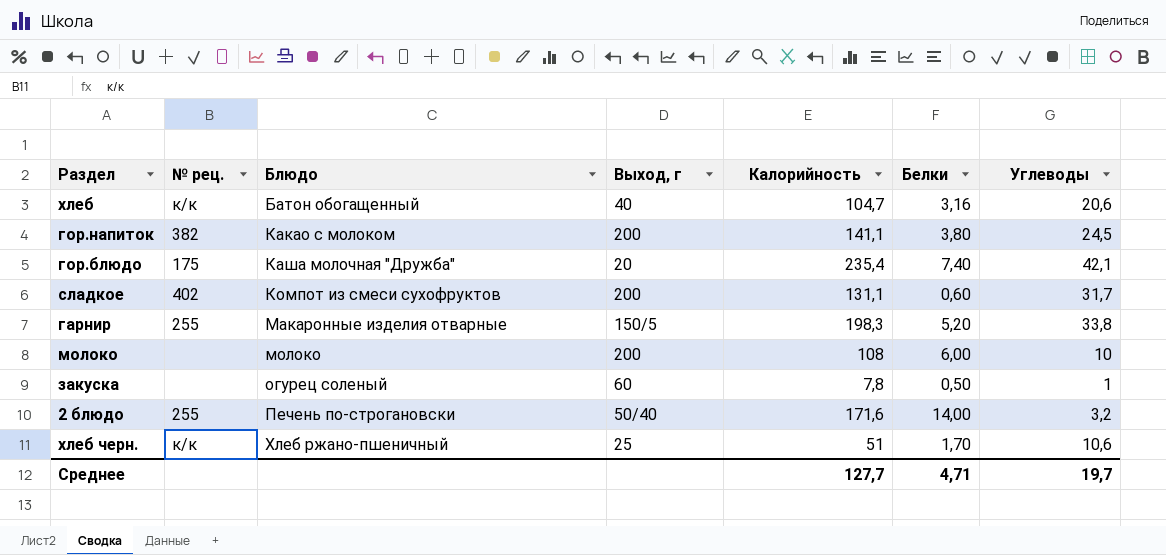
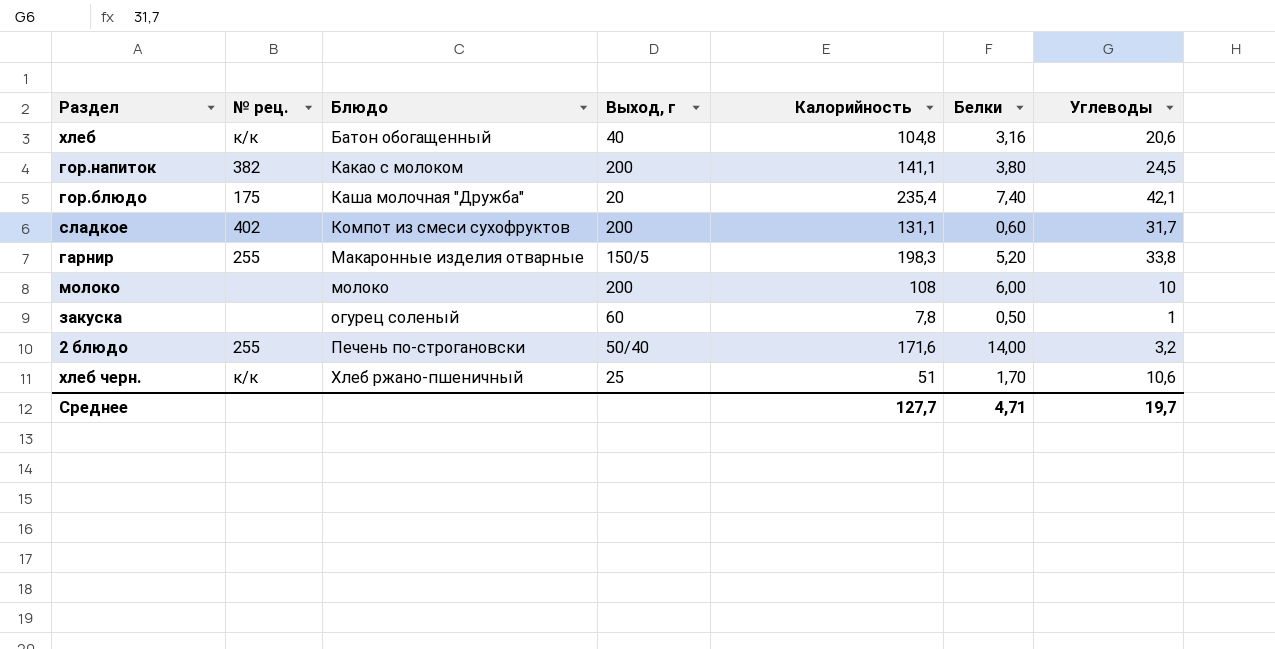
хлеб | Калорийность: 104,7 -> 104,8

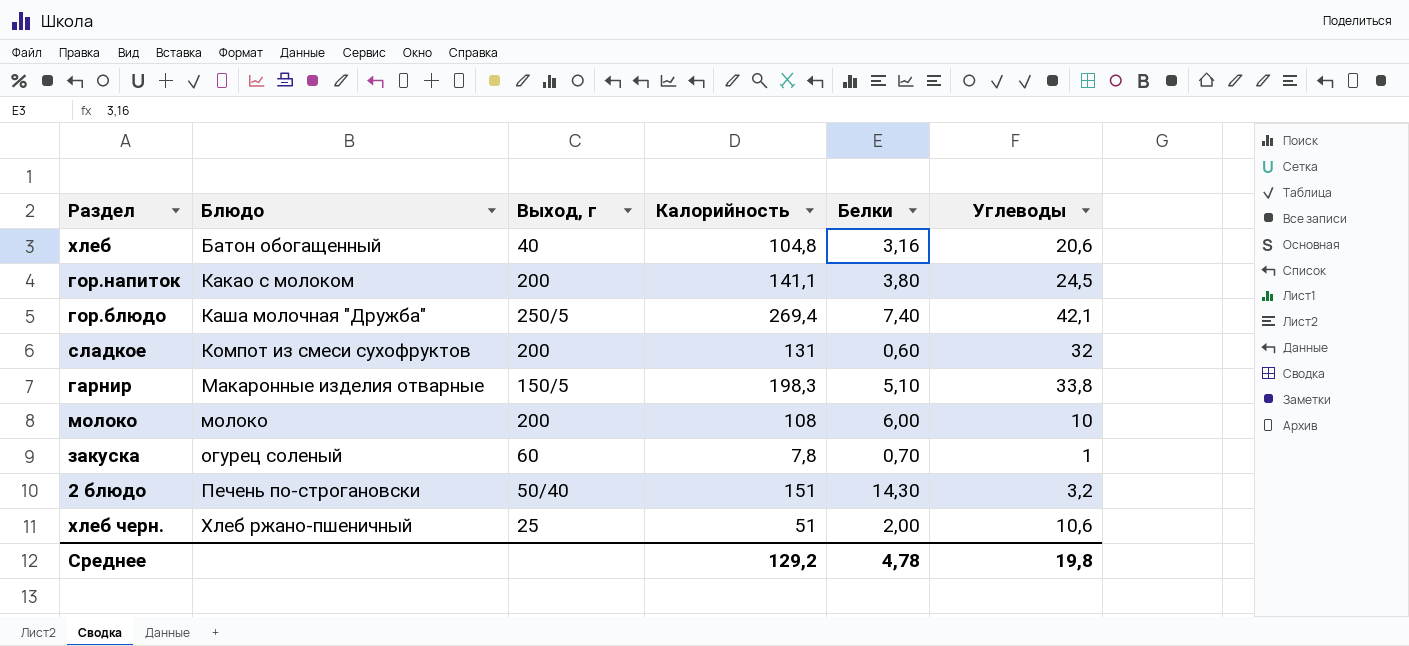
column № рец. | position: 2 -> none
гор.блюдо | Выход, г: 20 -> 250/5
гор.блюдо | Калорийность: 235,4 -> 269,4
сладкое | Калорийность: 131,1 -> 131
сладкое | Углеводы: 31,7 -> 32
гарнир | Белки: 5,20 -> 5,10
закуска | Белки: 0,50 -> 0,70
2 блюдо | Калорийность: 171,6 -> 151
2 блюдо | Белки: 14,00 -> 14,30
хлеб черн. | Белки: 1,70 -> 2,00
Среднее | Калорийность: 127,7 -> 129,2
Среднее | Белки: 4,71 -> 4,78
Среднее | Углеводы: 19,7 -> 19,8

